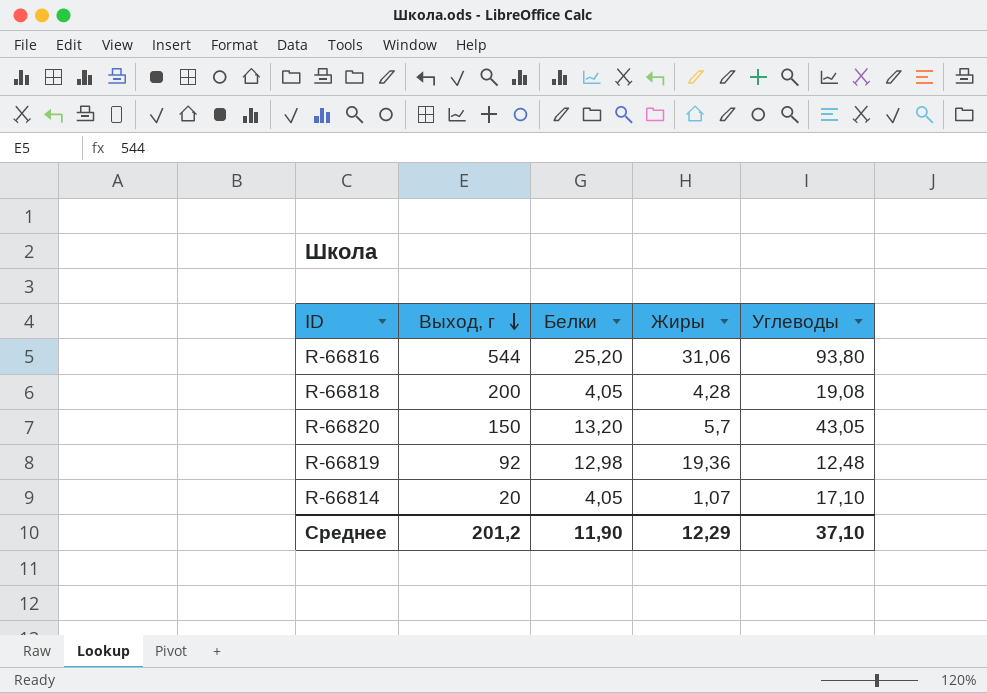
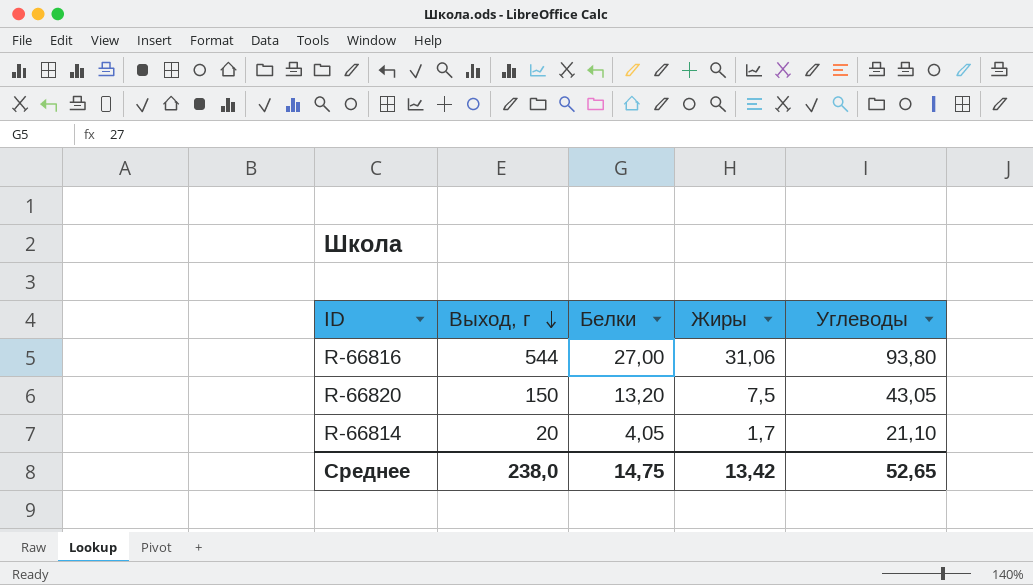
row R-66818: 200 | 4,05 | 4,28 | 19,08 -> none
row R-66819: 92 | 12,98 | 19,36 | 12,48 -> none
R-66816 | Белки: 25,20 -> 27,00
R-66820 | Жиры: 5,7 -> 7,5
R-66814 | Жиры: 1,07 -> 1,7
R-66814 | Углеводы: 17,10 -> 21,10
Среднее | Выход, г: 201,2 -> 238,0
Среднее | Белки: 11,90 -> 14,75
Среднее | Жиры: 12,29 -> 13,42
Среднее | Углеводы: 37,10 -> 52,65

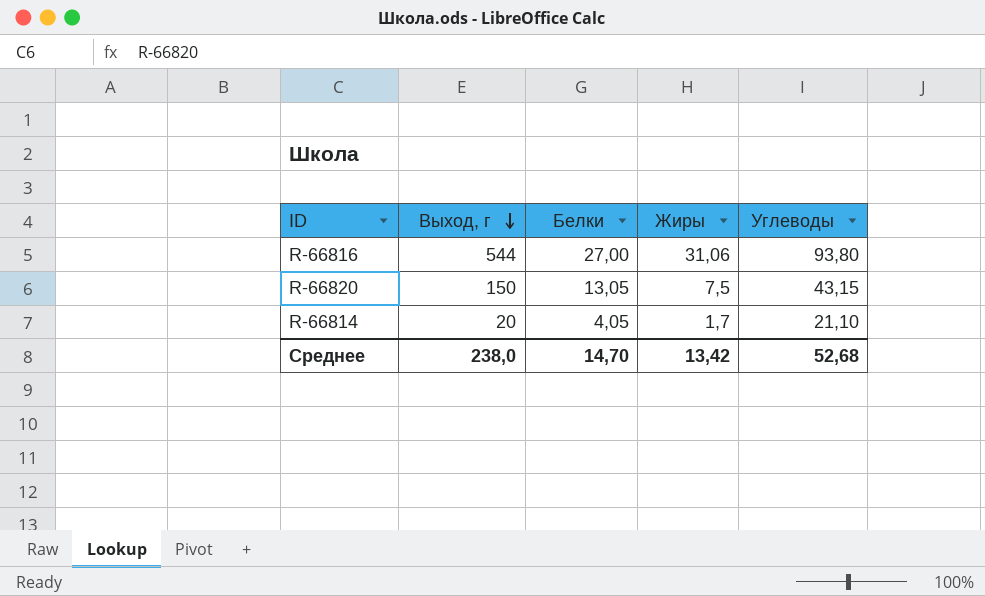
R-66820 | Белки: 13,20 -> 13,05
R-66820 | Углеводы: 43,05 -> 43,15
Среднее | Белки: 14,75 -> 14,70
Среднее | Углеводы: 52,65 -> 52,68

